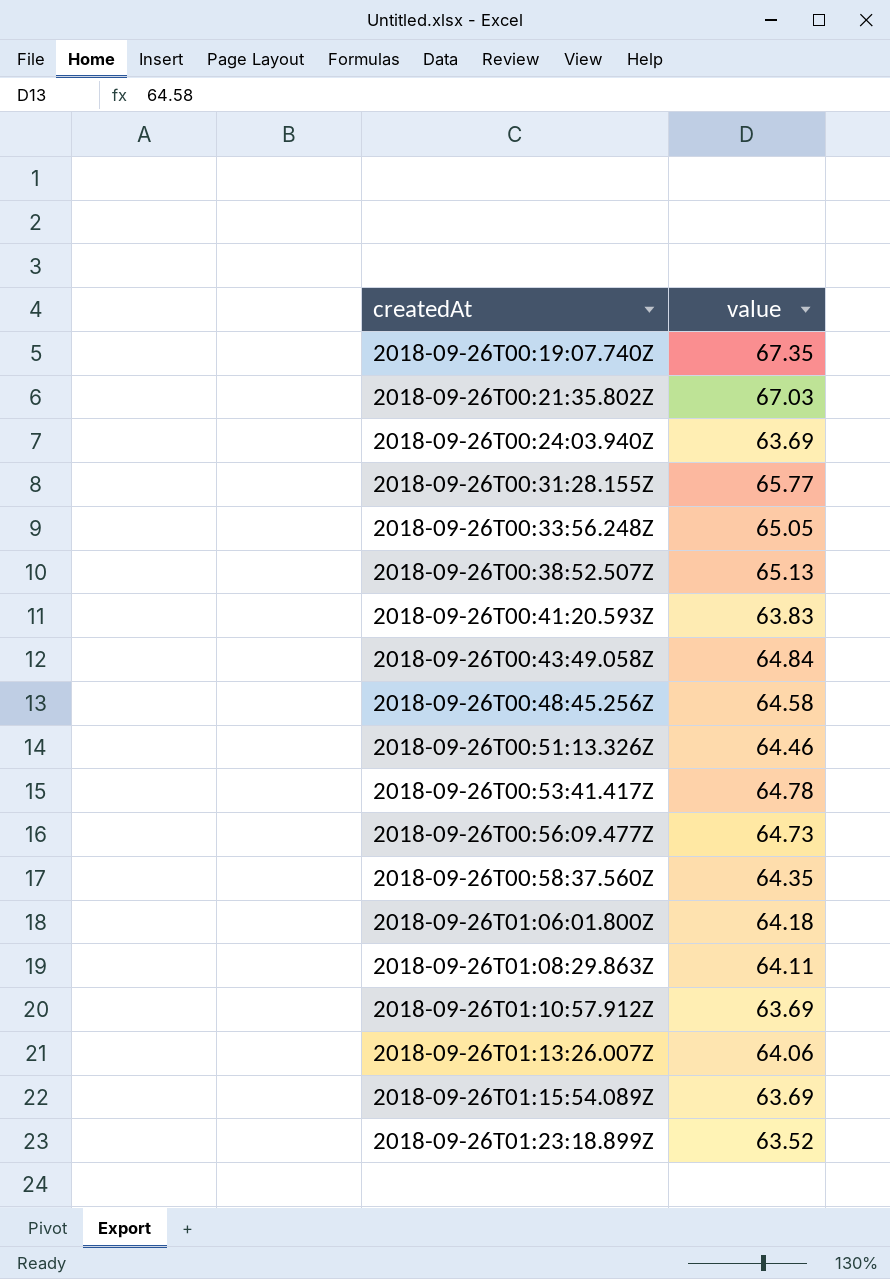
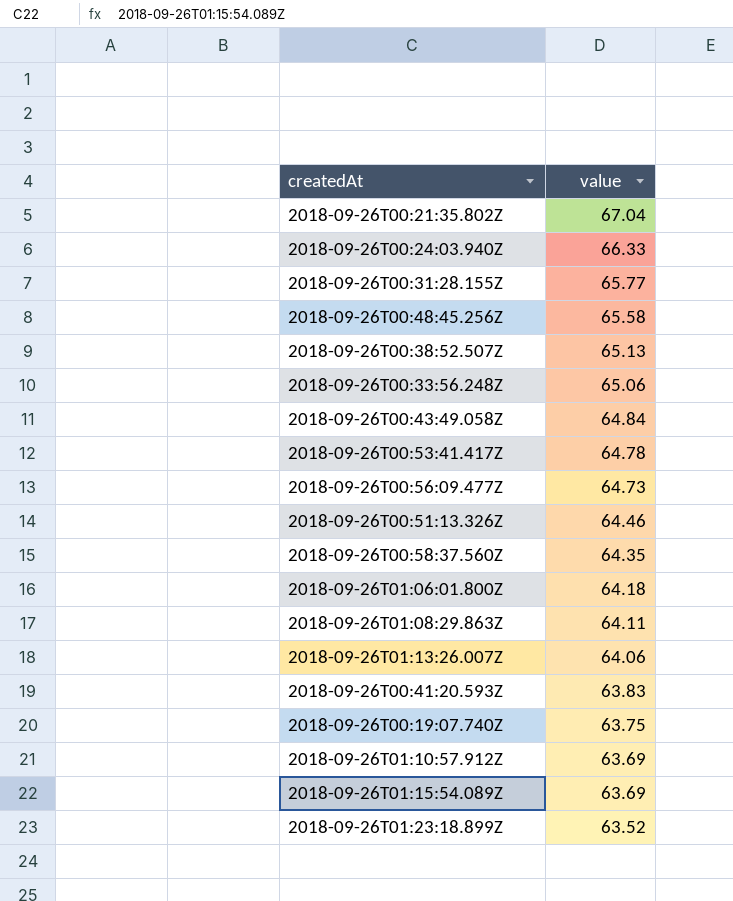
row order: createdAt ascending -> value descending
2018-09-26T00:21:35.802Z | value: 67.03 -> 67.04
2018-09-26T00:24:03.940Z | value: 63.69 -> 66.33
2018-09-26T00:48:45.256Z | value: 64.58 -> 65.58
2018-09-26T00:33:56.248Z | value: 65.05 -> 65.06
2018-09-26T00:19:07.740Z | value: 67.35 -> 63.75

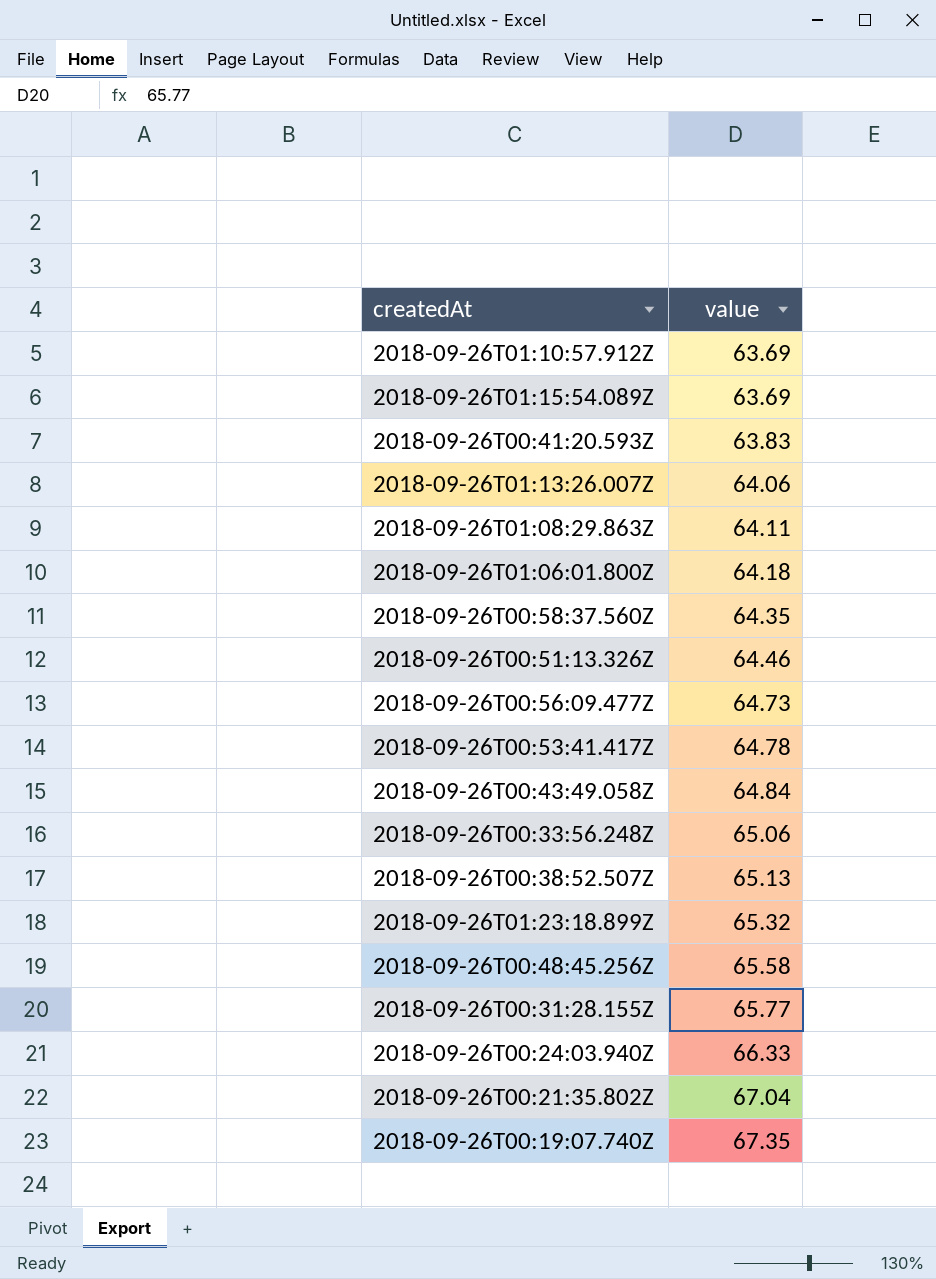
row order: value descending -> value ascending
2018-09-26T01:23:18.899Z | value: 63.52 -> 65.32
2018-09-26T00:19:07.740Z | value: 63.75 -> 67.35

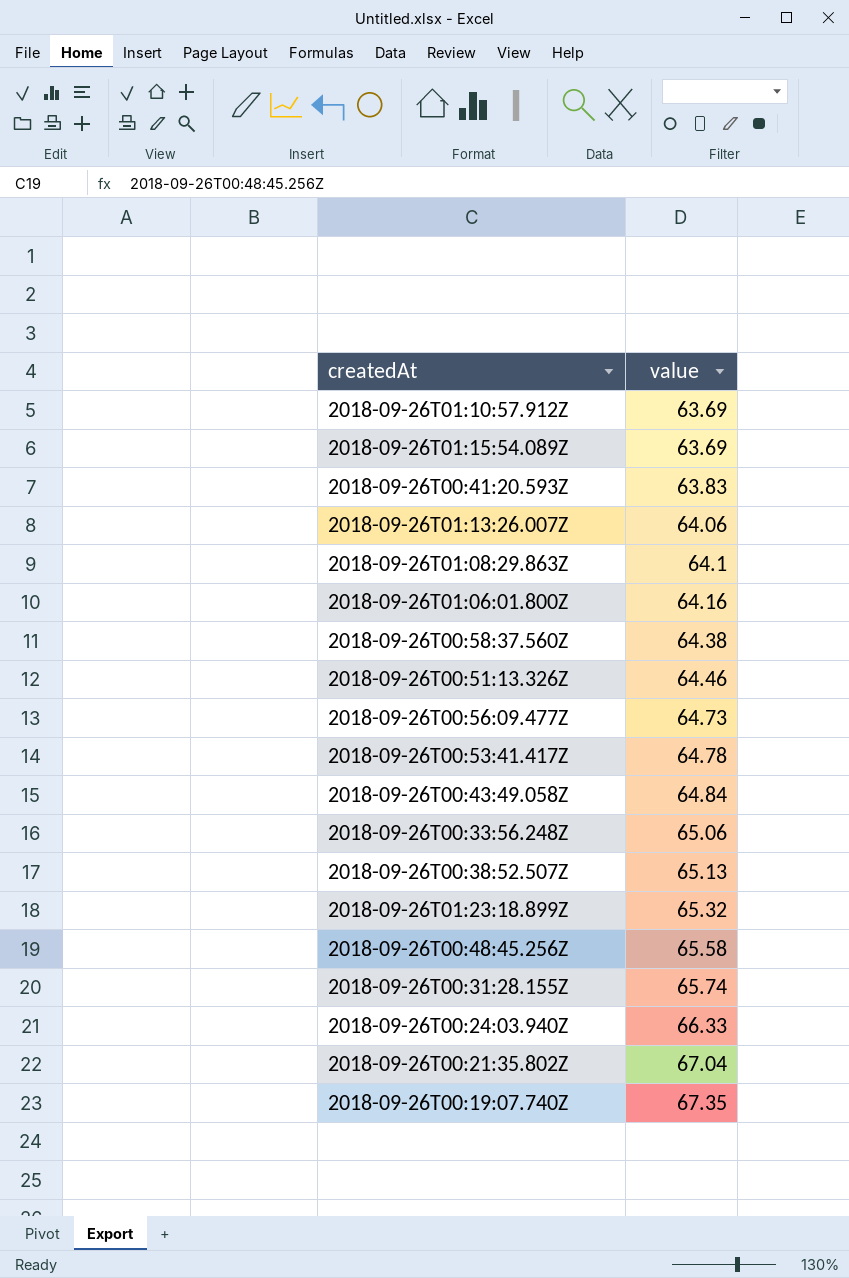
2018-09-26T01:08:29.863Z | value: 64.11 -> 64.1
2018-09-26T01:06:01.800Z | value: 64.18 -> 64.16
2018-09-26T00:58:37.560Z | value: 64.35 -> 64.38
2018-09-26T00:31:28.155Z | value: 65.77 -> 65.74

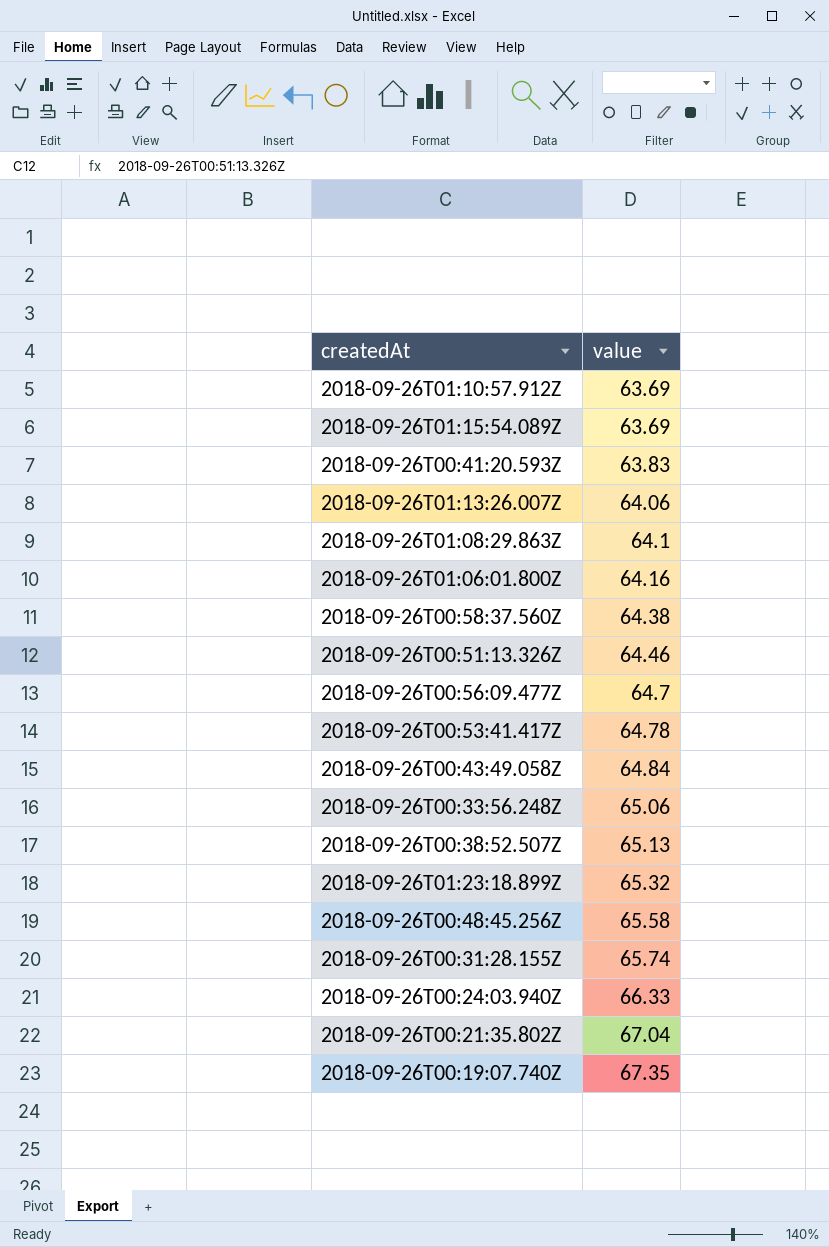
2018-09-26T00:56:09.477Z | value: 64.73 -> 64.7

